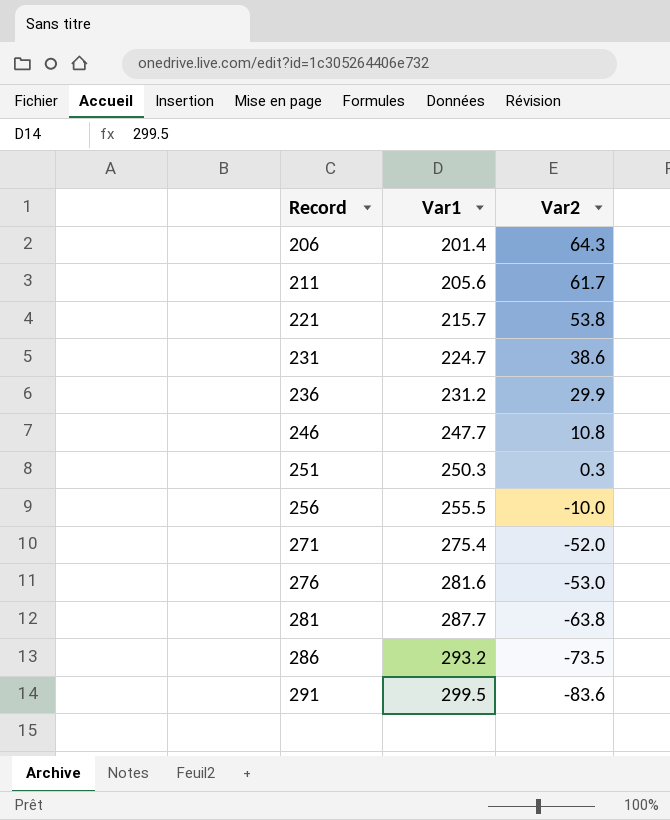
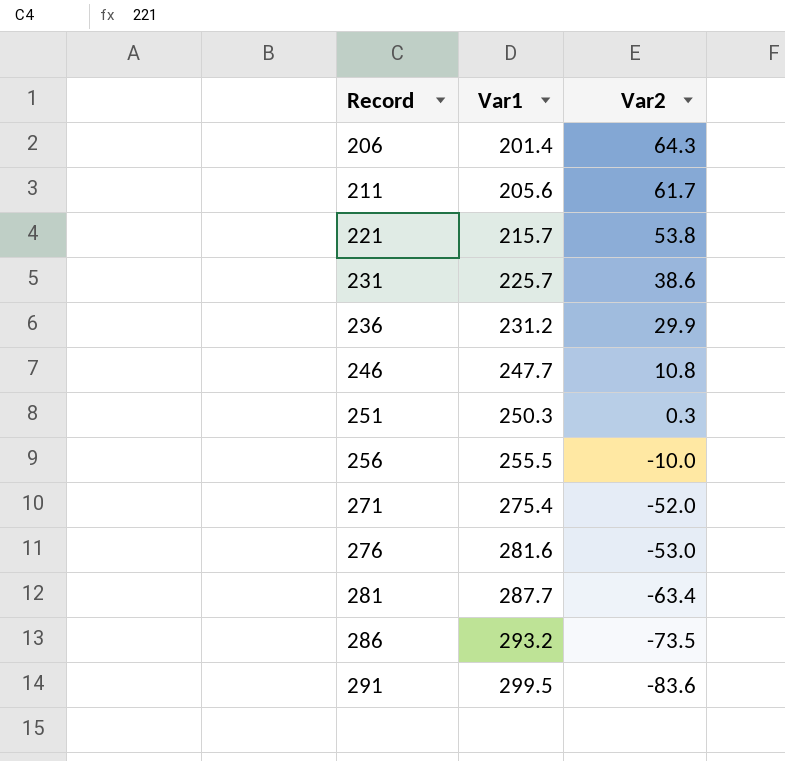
231 | Var1: 224.7 -> 225.7
281 | Var2: -63.8 -> -63.4

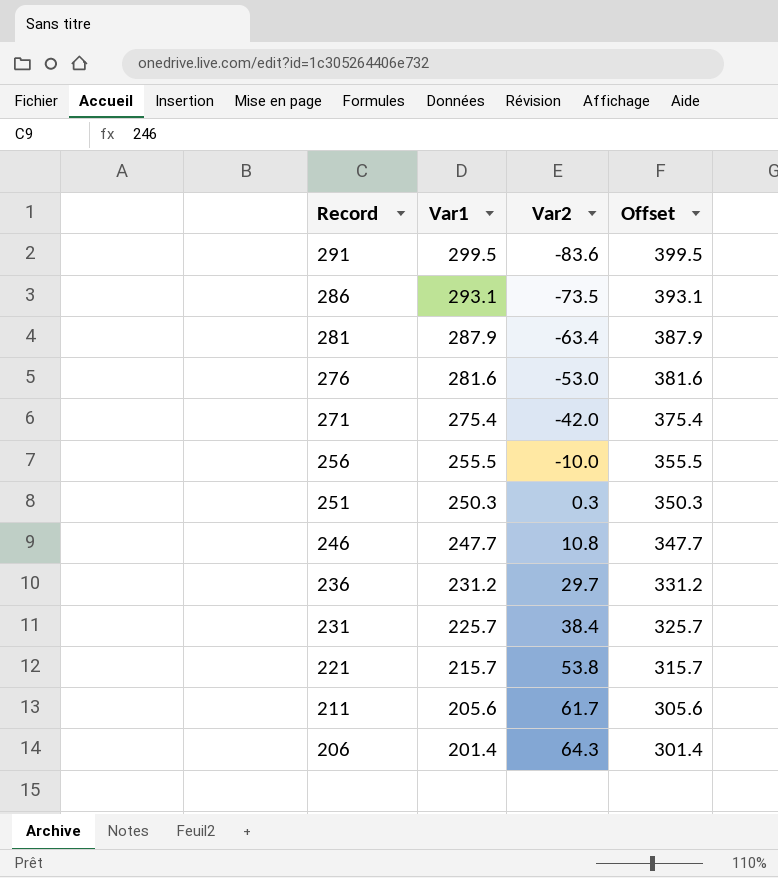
row order: Record ascending -> Record descending
column Offset | formula: none -> [Var1] + 100
286 | Var1: 293.2 -> 293.1
281 | Var1: 287.7 -> 287.9
271 | Var2: -52.0 -> -42.0
236 | Var2: 29.9 -> 29.7
231 | Var2: 38.6 -> 38.4

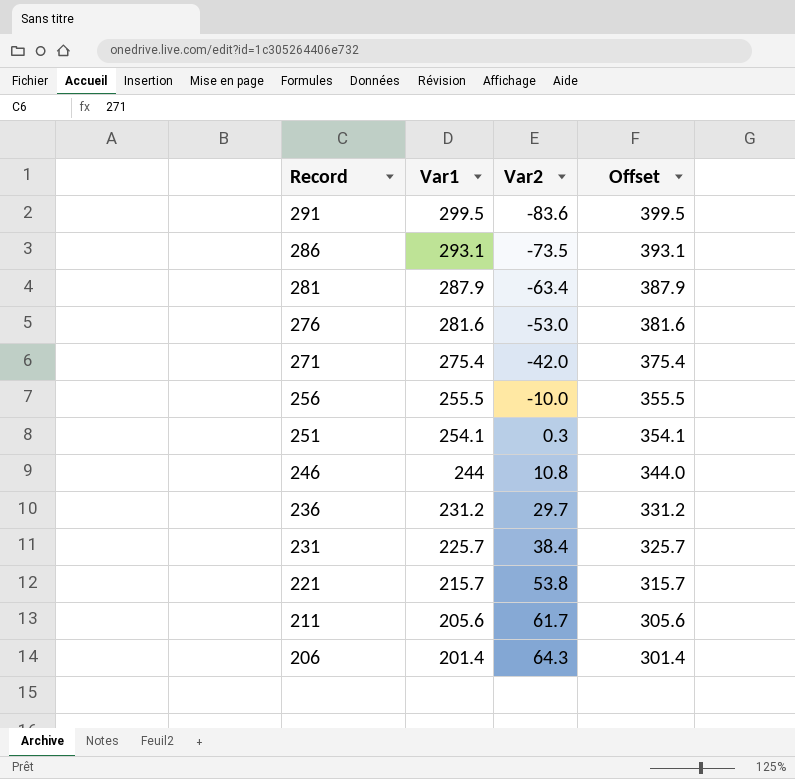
251 | Var1: 250.3 -> 254.1
251 | Offset: 350.3 -> 354.1
246 | Var1: 247.7 -> 244
246 | Offset: 347.7 -> 344.0

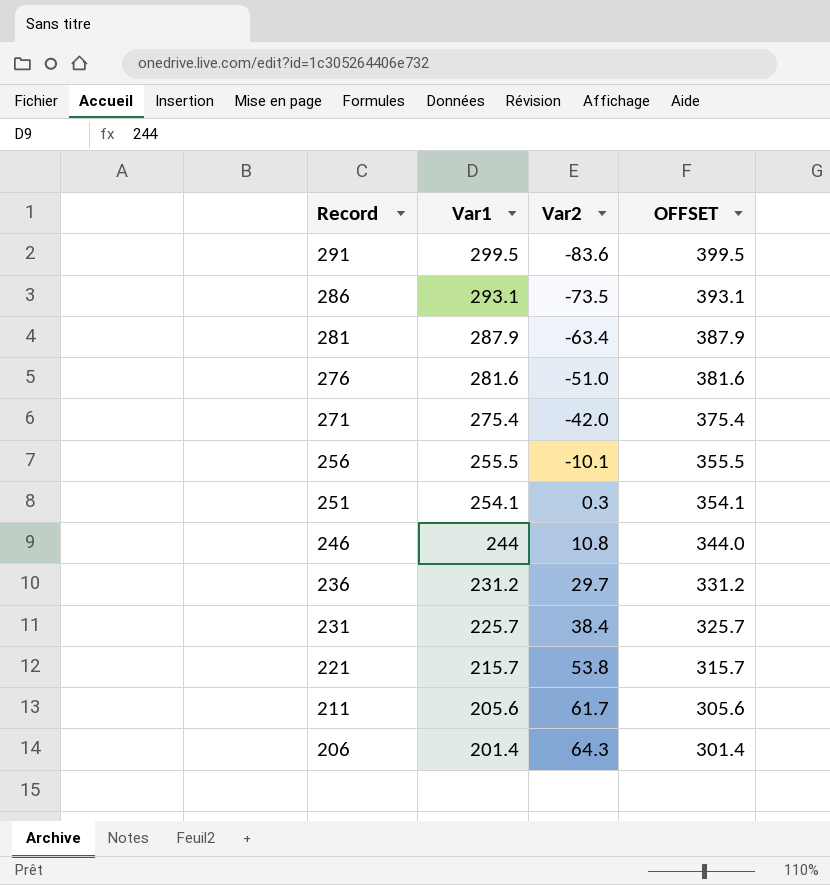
column name: Offset -> OFFSET
276 | Var2: -53.0 -> -51.0
256 | Var2: -10.0 -> -10.1

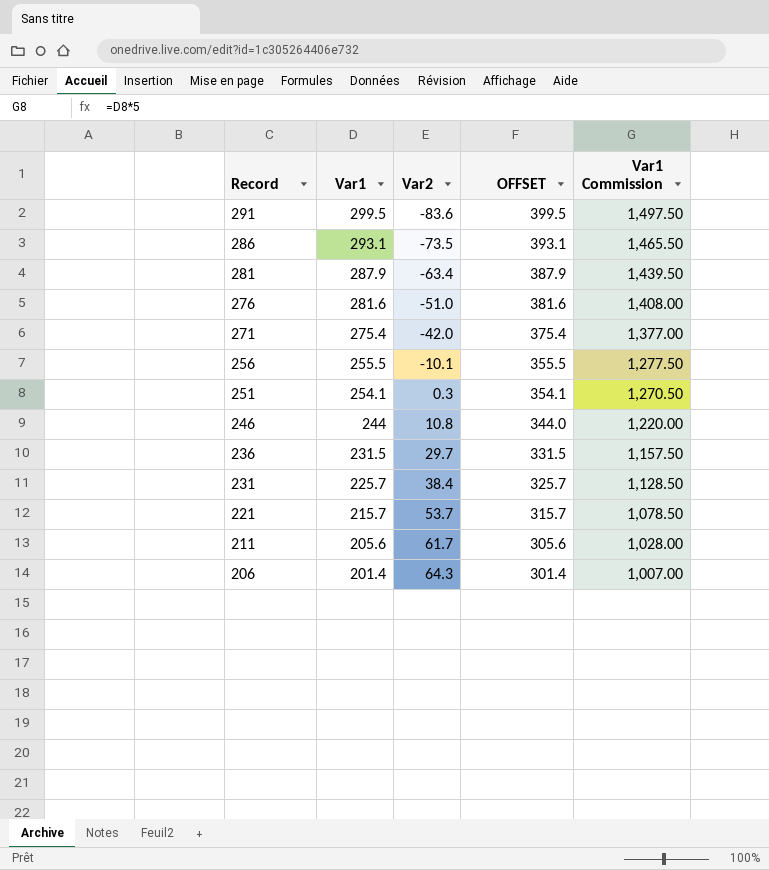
column Var1 Commission | formula: none -> [Var1] * 5
236 | Var1: 231.2 -> 231.5
236 | OFFSET: 331.2 -> 331.5
221 | Var2: 53.8 -> 53.7

